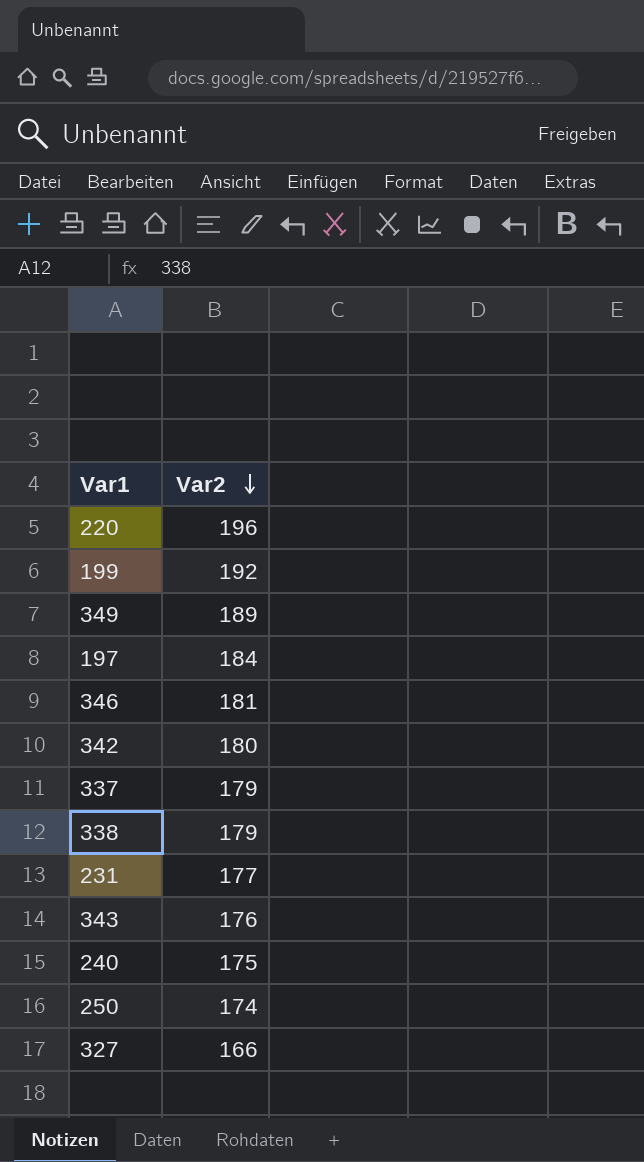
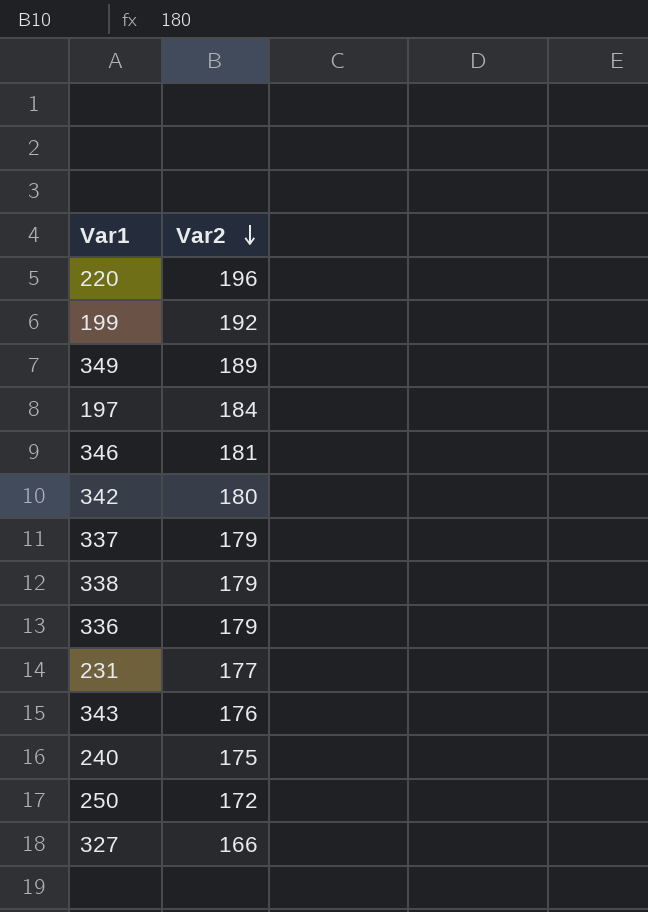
row 336: none -> 179
250 | Var2: 174 -> 172

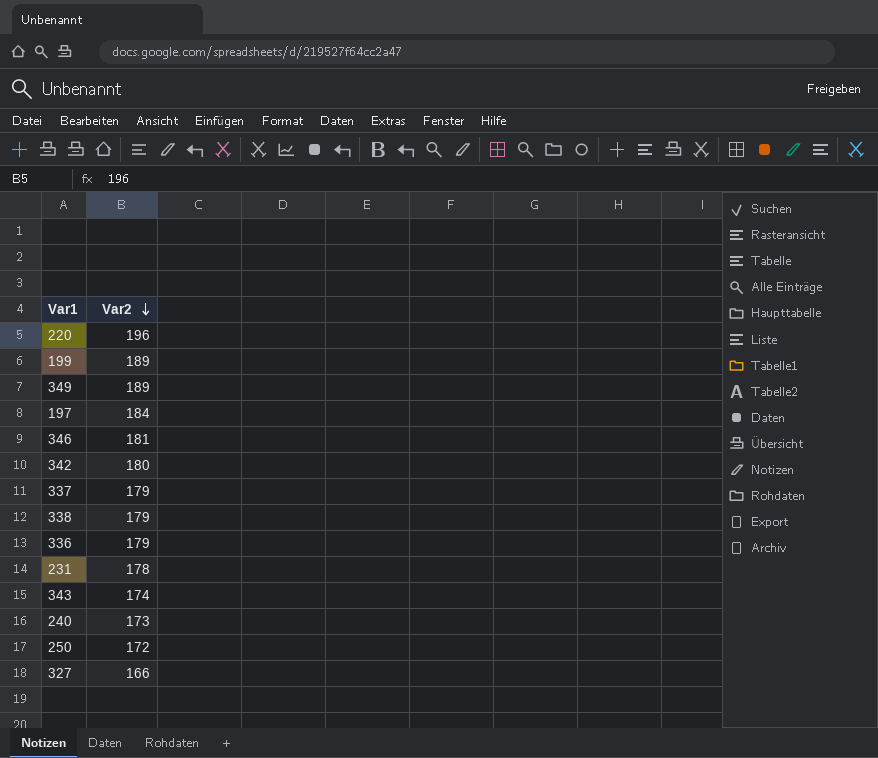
199 | Var2: 192 -> 189
231 | Var2: 177 -> 178
343 | Var2: 176 -> 174
240 | Var2: 175 -> 173

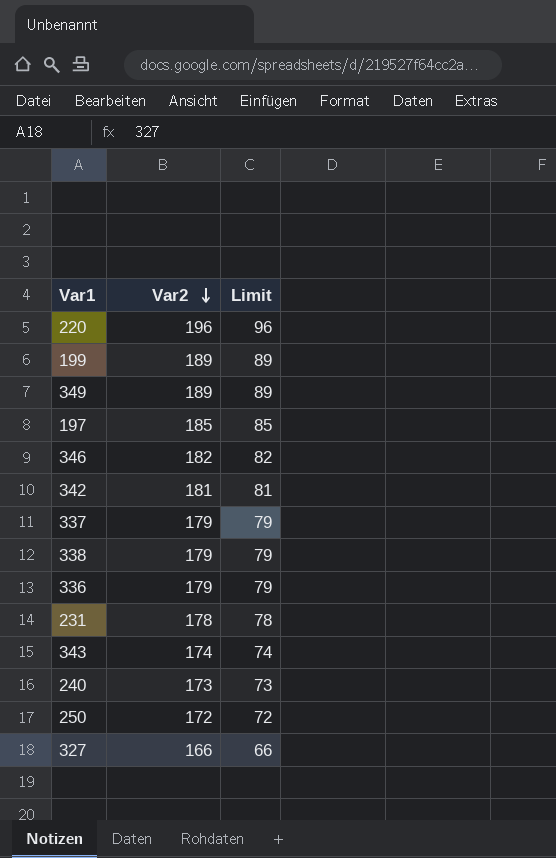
column Limit | formula: none -> [Var2] - 100
197 | Var2: 184 -> 185
346 | Var2: 181 -> 182
342 | Var2: 180 -> 181

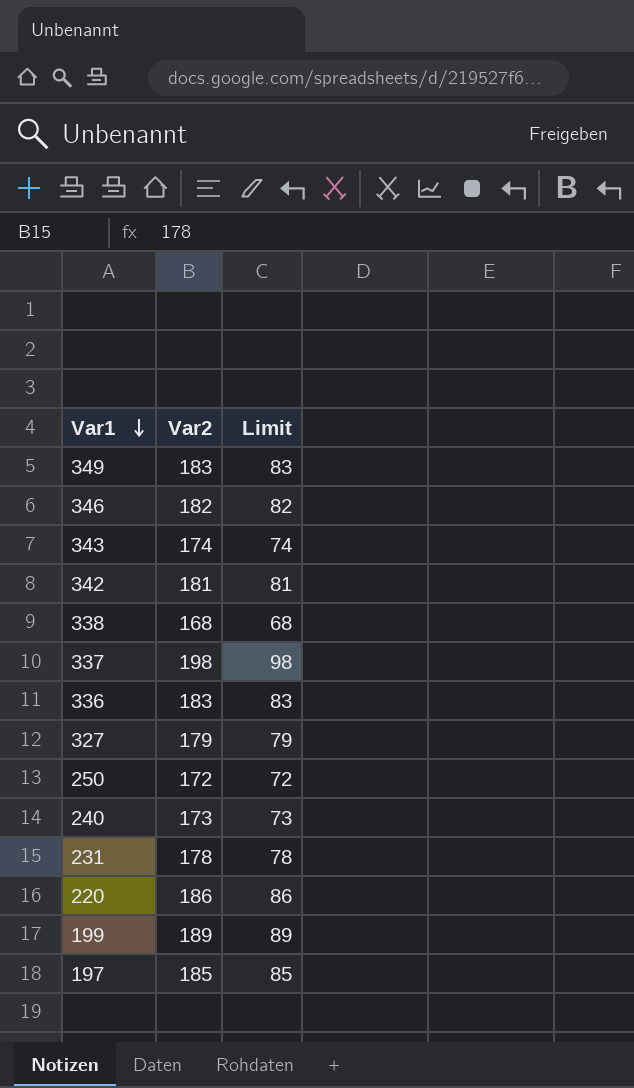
row order: Var2 descending -> Var1 descending
349 | Var2: 189 -> 183
349 | Limit: 89 -> 83
338 | Var2: 179 -> 168
338 | Limit: 79 -> 68
337 | Var2: 179 -> 198
337 | Limit: 79 -> 98
336 | Var2: 179 -> 183
336 | Limit: 79 -> 83
327 | Var2: 166 -> 179
327 | Limit: 66 -> 79
220 | Var2: 196 -> 186
220 | Limit: 96 -> 86

